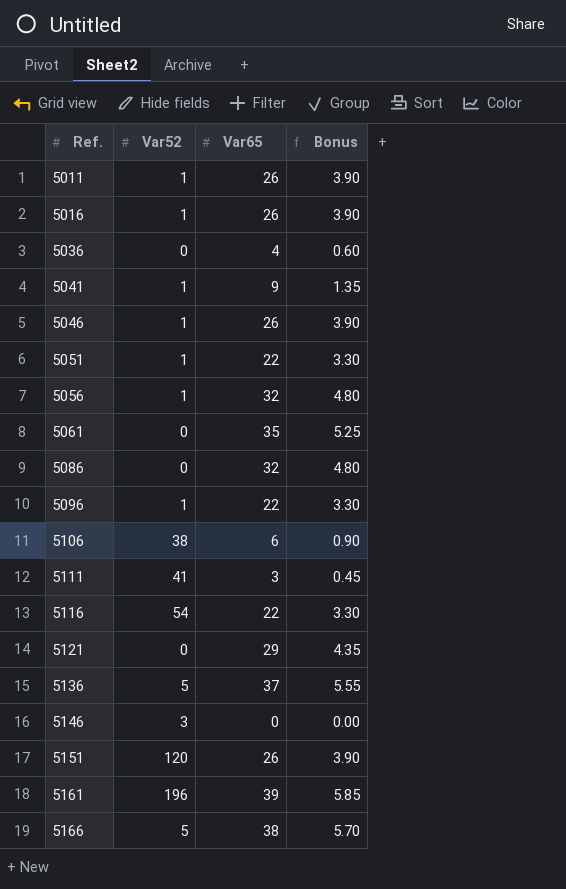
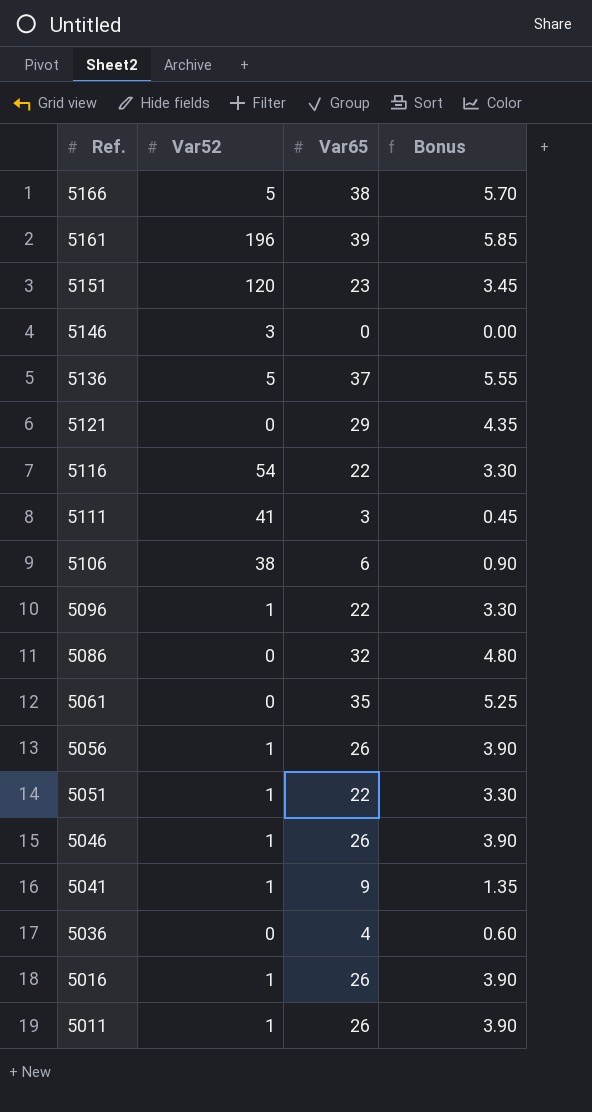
row order: Ref. ascending -> Ref. descending
5151 | Var65: 26 -> 23
5151 | Bonus: 3.90 -> 3.45
5056 | Var65: 32 -> 26
5056 | Bonus: 4.80 -> 3.90

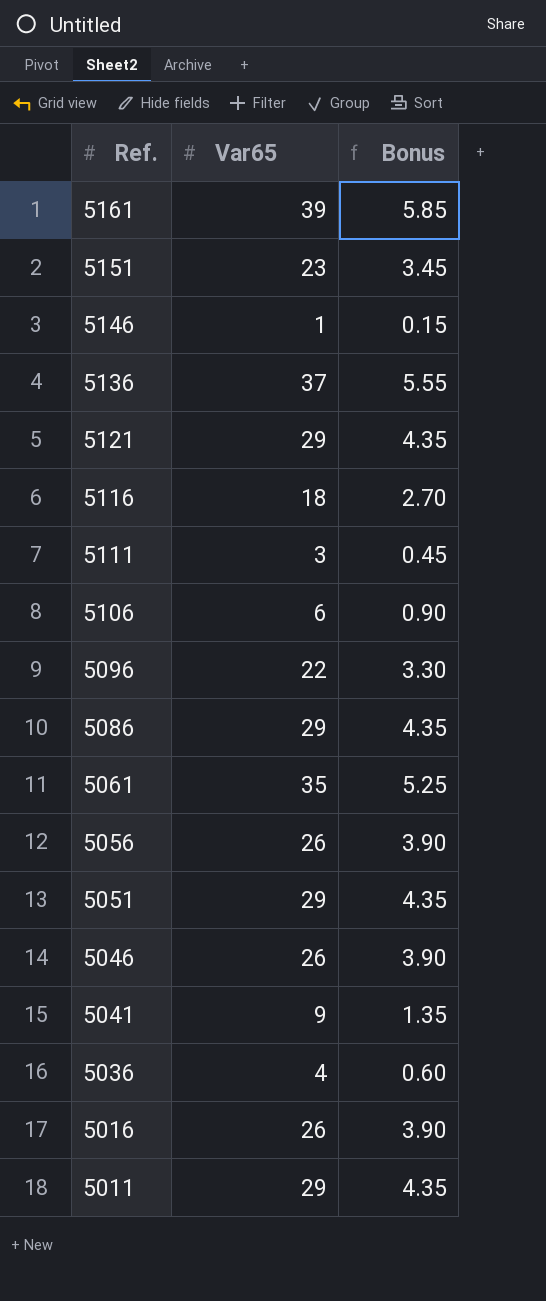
column Var52 | position: 2 -> none
row 5166: 5 | 38 | 5.70 -> none
5146 | Var65: 0 -> 1
5146 | Bonus: 0.00 -> 0.15
5116 | Var65: 22 -> 18
5116 | Bonus: 3.30 -> 2.70
5086 | Var65: 32 -> 29
5086 | Bonus: 4.80 -> 4.35
5051 | Var65: 22 -> 29
5051 | Bonus: 3.30 -> 4.35
5011 | Var65: 26 -> 29
5011 | Bonus: 3.90 -> 4.35

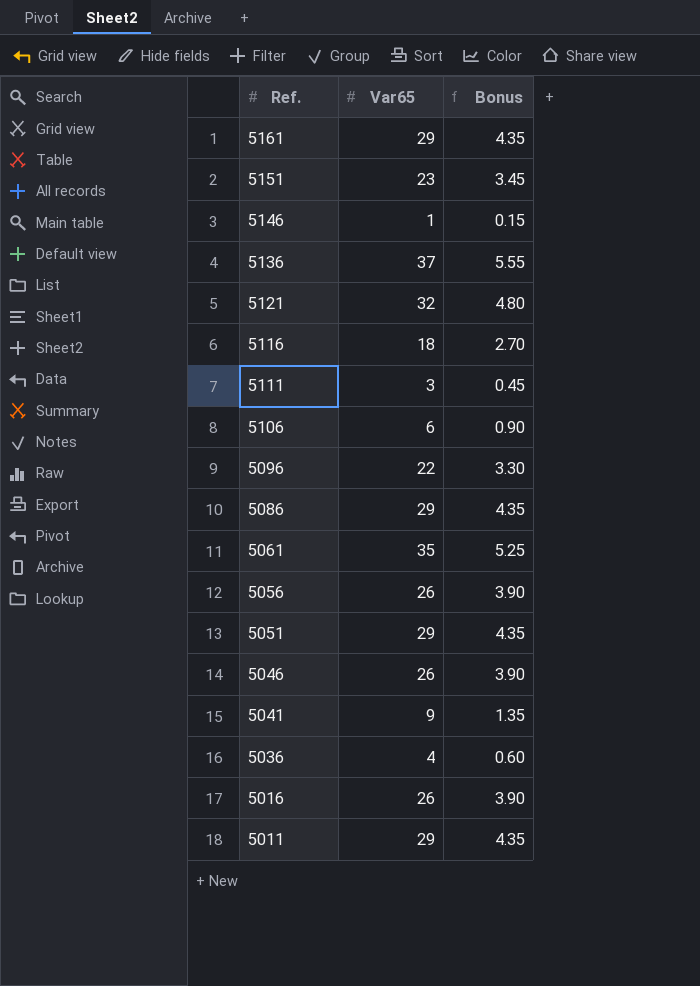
5161 | Var65: 39 -> 29
5161 | Bonus: 5.85 -> 4.35
5121 | Var65: 29 -> 32
5121 | Bonus: 4.35 -> 4.80

